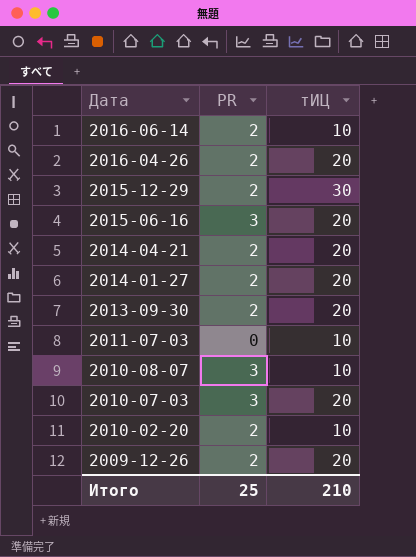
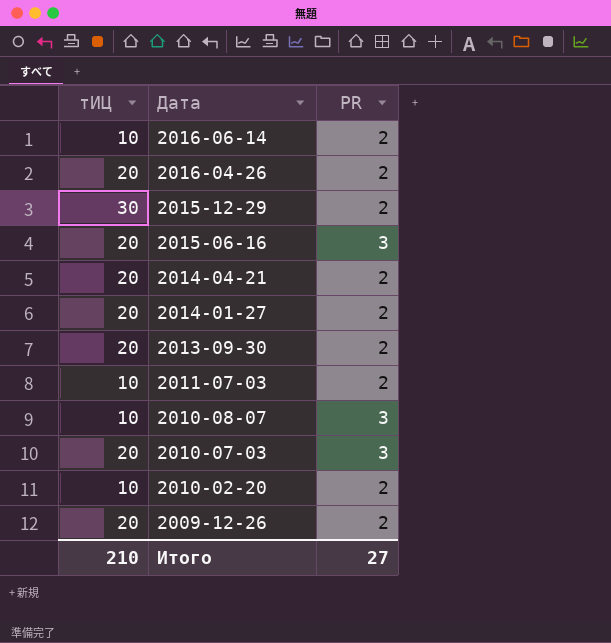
column тИЦ | position: 3 -> 1
2011-07-03 | PR: 0 -> 2
Итого | PR: 25 -> 27

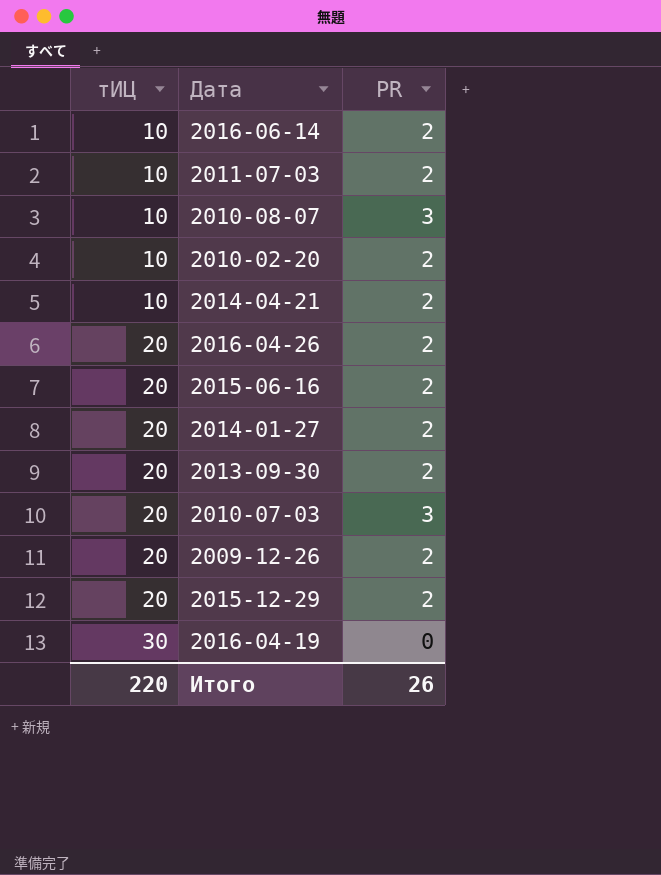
row order: Дата descending -> тИЦ ascending
2014-04-21 | тИЦ: 20 -> 10
2015-06-16 | PR: 3 -> 2
2015-12-29 | тИЦ: 30 -> 20
row 2016-04-19: none -> 30 | 0
Итого | тИЦ: 210 -> 220
Итого | PR: 27 -> 26

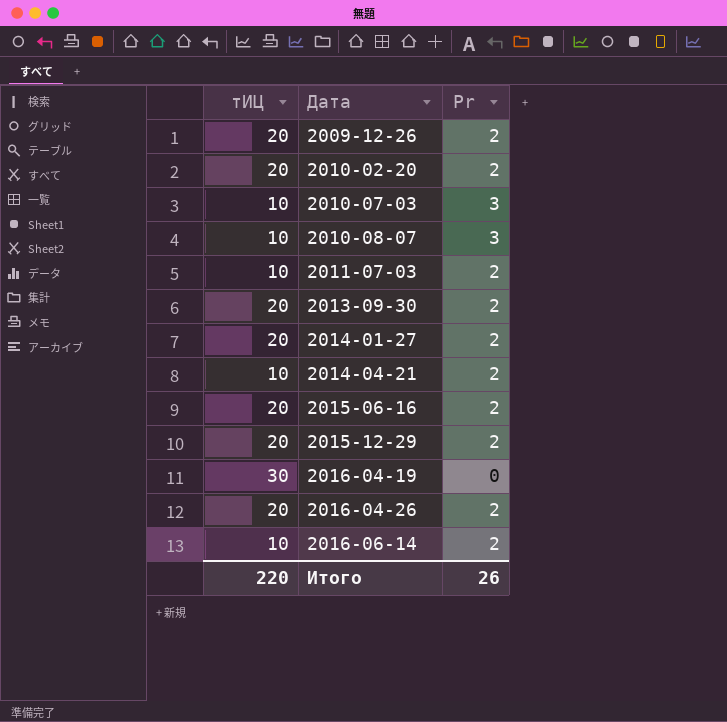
row order: тИЦ ascending -> Дата ascending
column name: PR -> Pr
2010-02-20 | тИЦ: 10 -> 20
2010-07-03 | тИЦ: 20 -> 10

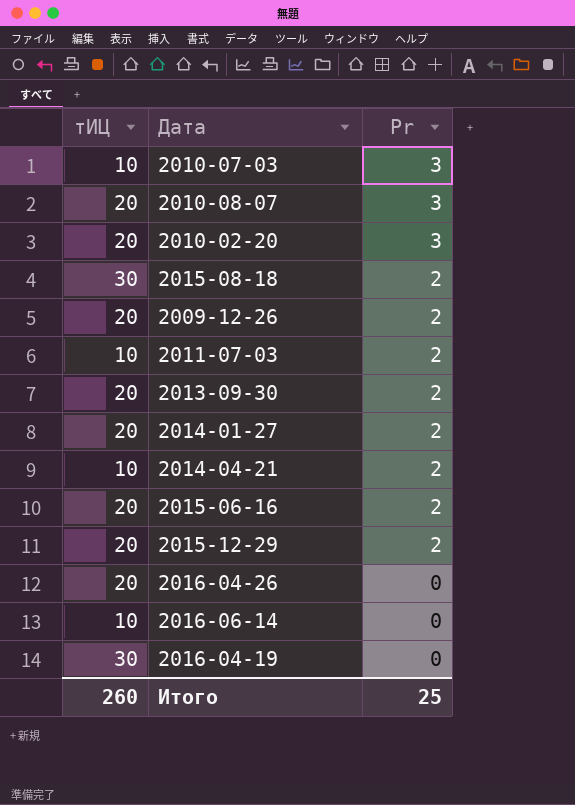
row order: Дата ascending -> Pr descending
2010-08-07 | тИЦ: 10 -> 20
2010-02-20 | Pr: 2 -> 3
row 2015-08-18: none -> 30 | 2
2016-04-26 | Pr: 2 -> 0
2016-06-14 | Pr: 2 -> 0
Итого | тИЦ: 220 -> 260
Итого | Pr: 26 -> 25

